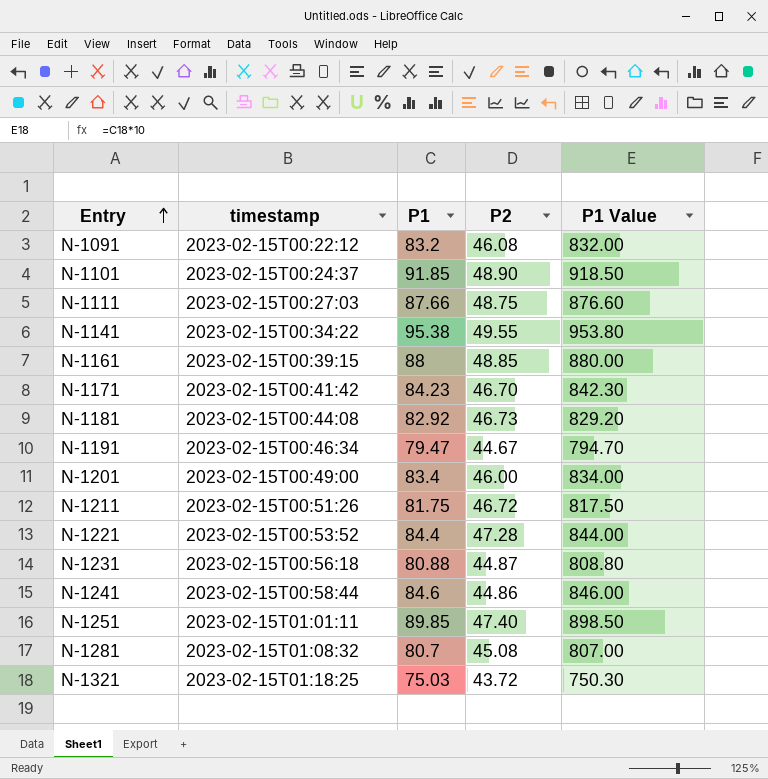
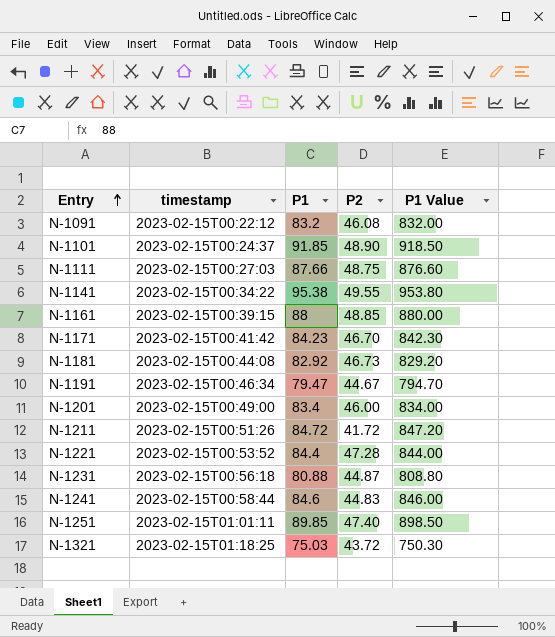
row N-1281: 2023-02-15T01:08:32 | 80.7 | 45.08 | 807.00 -> none
N-1211 | P1: 81.75 -> 84.72
N-1211 | P2: 46.72 -> 41.72
N-1211 | P1 Value: 817.50 -> 847.20
N-1241 | P2: 44.86 -> 44.83

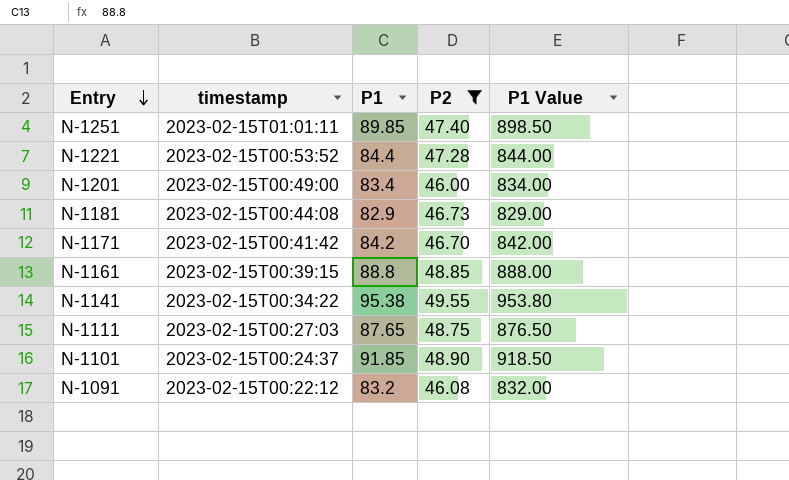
filter: none -> P2 >= 46.00
row order: Entry ascending -> Entry descending
N-1181 | P1: 82.92 -> 82.9
N-1181 | P1 Value: 829.20 -> 829.00
N-1171 | P1: 84.23 -> 84.2
N-1171 | P1 Value: 842.30 -> 842.00
N-1161 | P1: 88 -> 88.8
N-1161 | P1 Value: 880.00 -> 888.00
N-1111 | P1: 87.66 -> 87.65
N-1111 | P1 Value: 876.60 -> 876.50

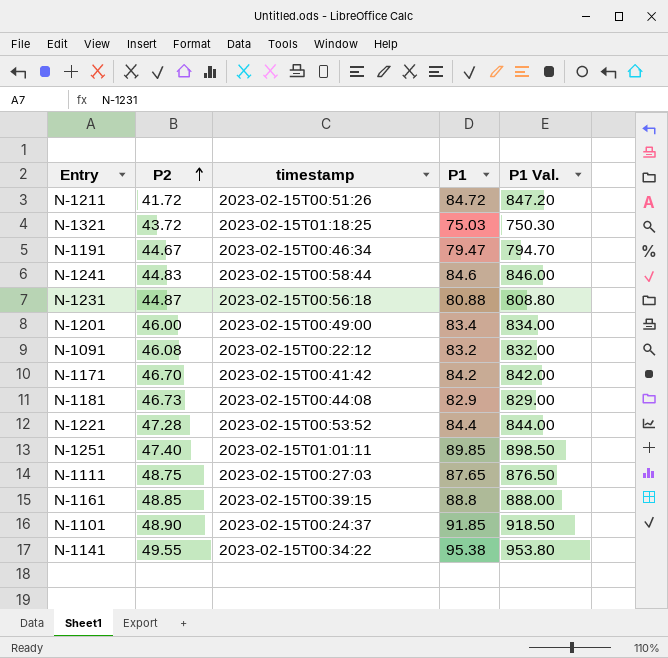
filter: P2 >= 46.00 -> none
row order: Entry descending -> P2 ascending
column P2 | position: 4 -> 2
column name: P1 Value -> P1 Val.

